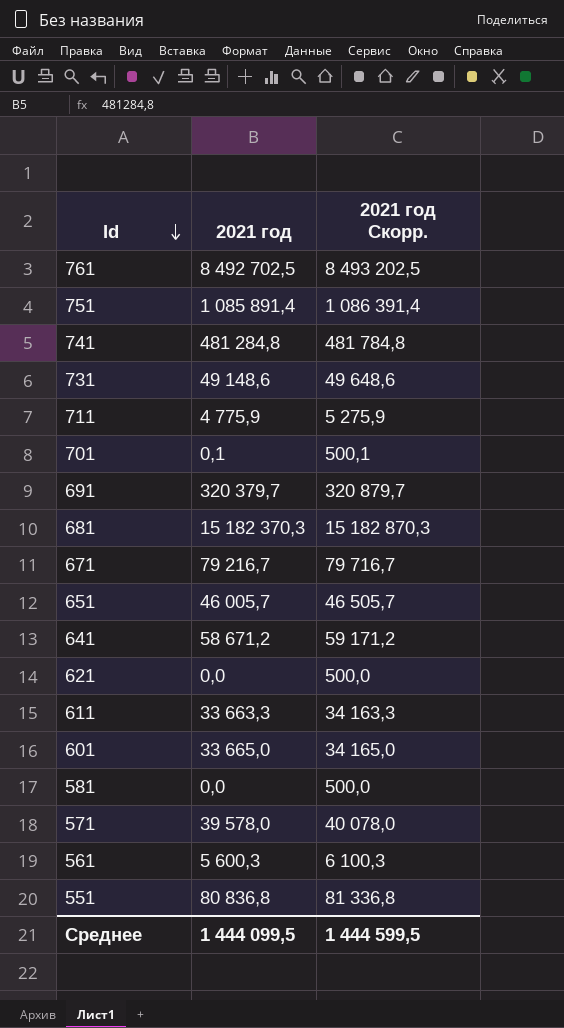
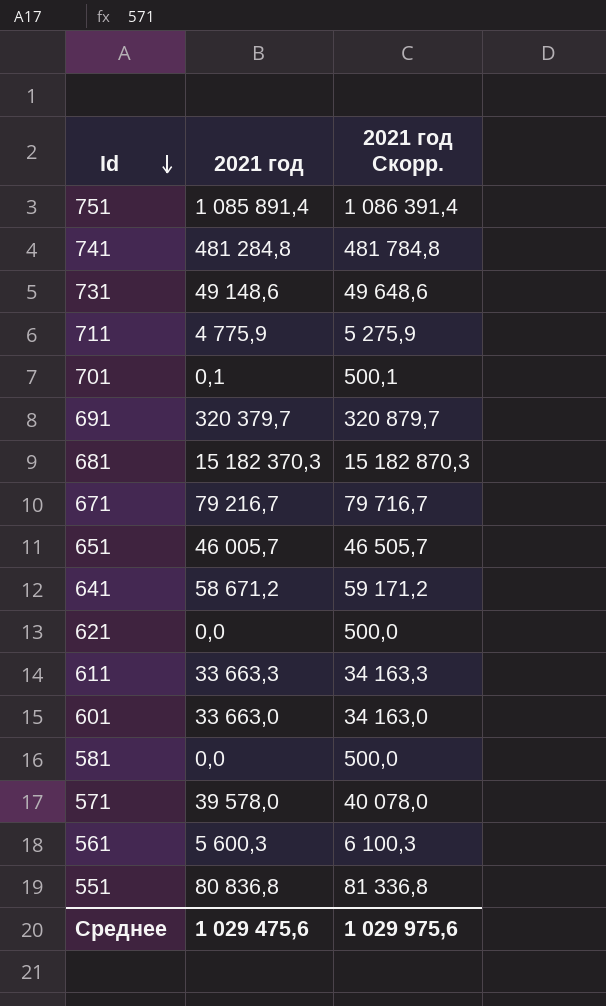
row 761: 8 492 702,5 | 8 493 202,5 -> none
601 | 2021 год: 33 665,0 -> 33 663,0
601 | 2021 год Скорр.: 34 165,0 -> 34 163,0
Среднее | 2021 год: 1 444 099,5 -> 1 029 475,6
Среднее | 2021 год Скорр.: 1 444 599,5 -> 1 029 975,6

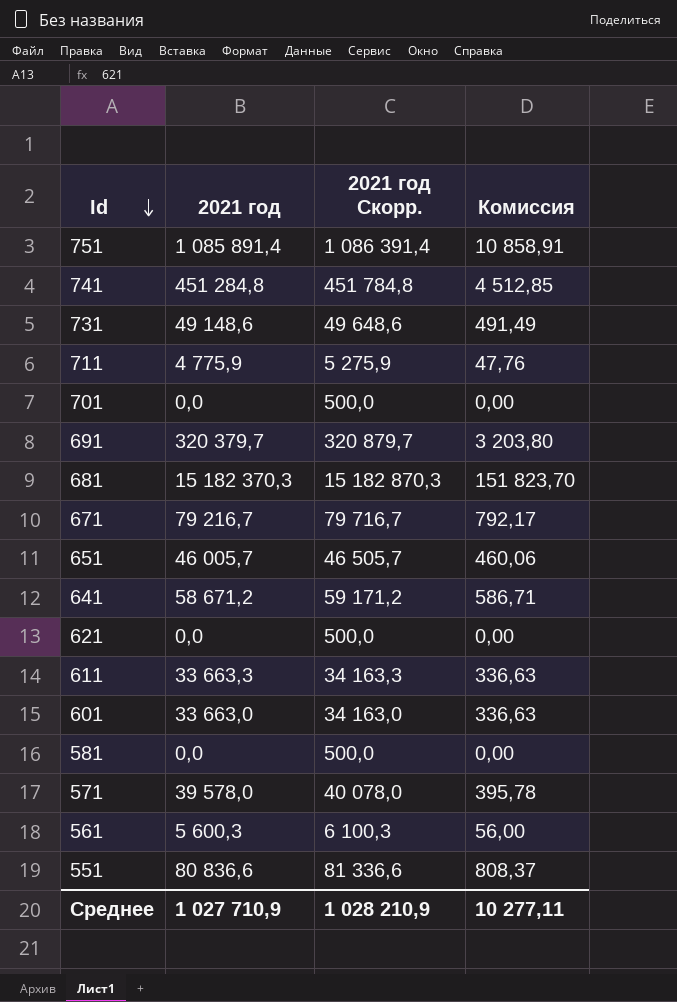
column Комиссия | formula: none -> [2021 год] * 0,01
741 | 2021 год: 481 284,8 -> 451 284,8
741 | 2021 год Скорр.: 481 784,8 -> 451 784,8
701 | 2021 год: 0,1 -> 0,0
701 | 2021 год Скорр.: 500,1 -> 500,0
551 | 2021 год: 80 836,8 -> 80 836,6
551 | 2021 год Скорр.: 81 336,8 -> 81 336,6
Среднее | 2021 год: 1 029 475,6 -> 1 027 710,9
Среднее | 2021 год Скорр.: 1 029 975,6 -> 1 028 210,9

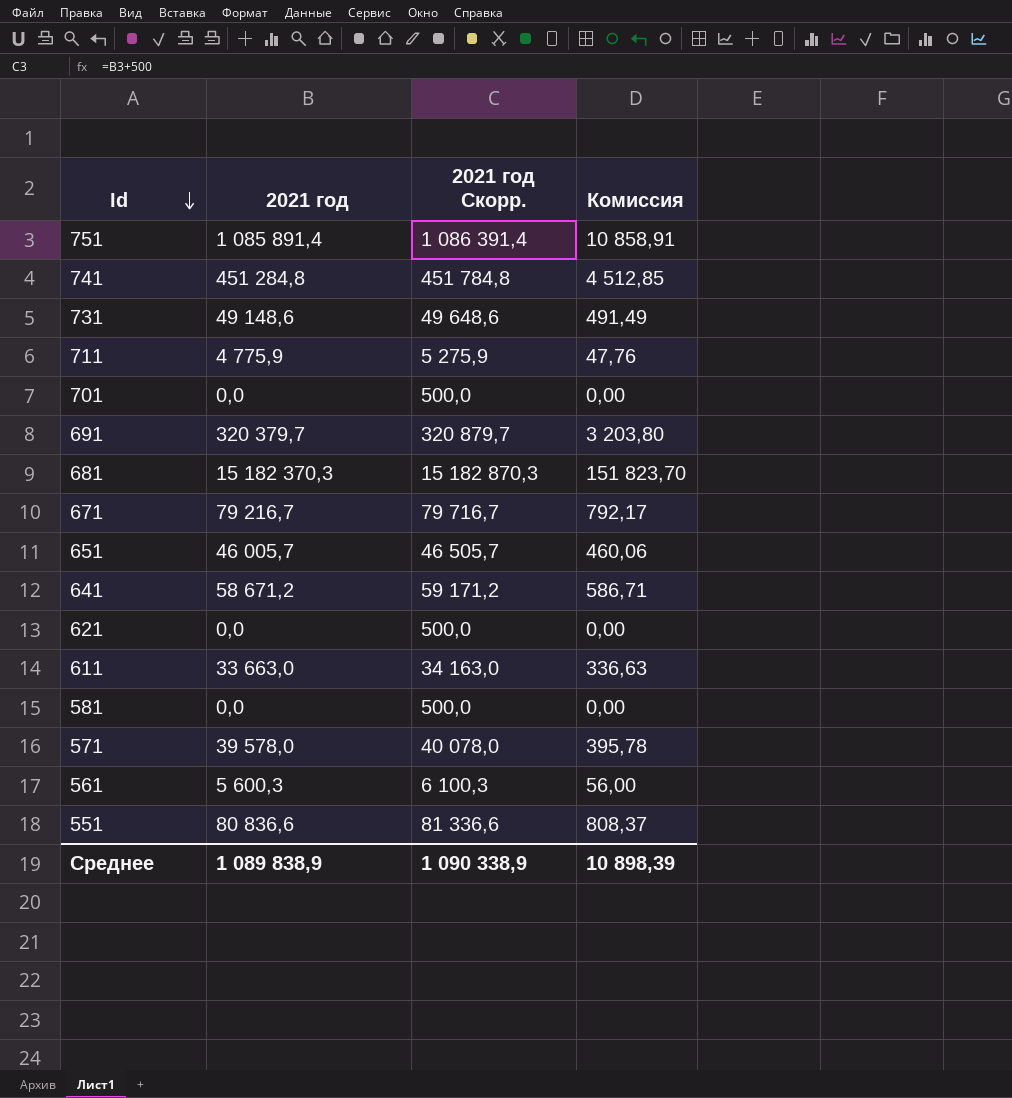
row 601: 33 663,0 | 34 163,0 | 336,63 -> none
611 | 2021 год: 33 663,3 -> 33 663,0
611 | 2021 год Скорр.: 34 163,3 -> 34 163,0
Среднее | 2021 год: 1 027 710,9 -> 1 089 838,9
Среднее | 2021 год Скорр.: 1 028 210,9 -> 1 090 338,9
Среднее | Комиссия: 10 277,11 -> 10 898,39

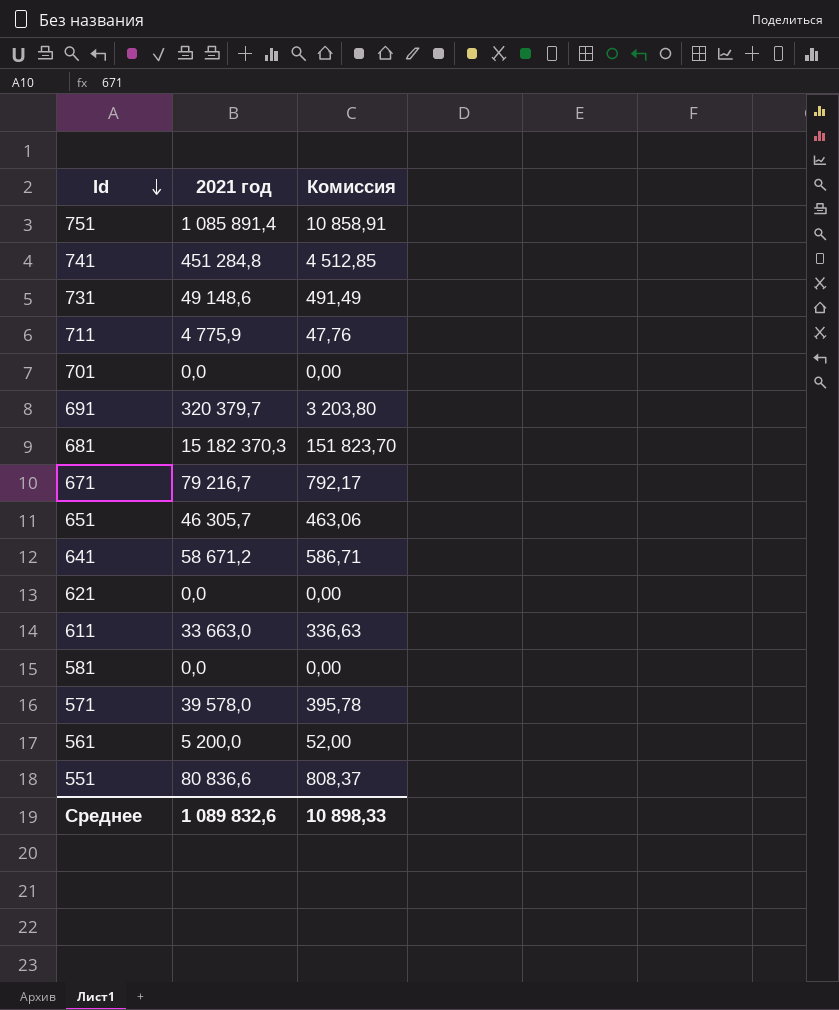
column 2021 год Скорр. | formula: [2021 год] + 500 -> none
651 | 2021 год: 46 005,7 -> 46 305,7
651 | Комиссия: 460,06 -> 463,06
561 | 2021 год: 5 600,3 -> 5 200,0
561 | Комиссия: 56,00 -> 52,00
Среднее | 2021 год: 1 089 838,9 -> 1 089 832,6
Среднее | Комиссия: 10 898,39 -> 10 898,33

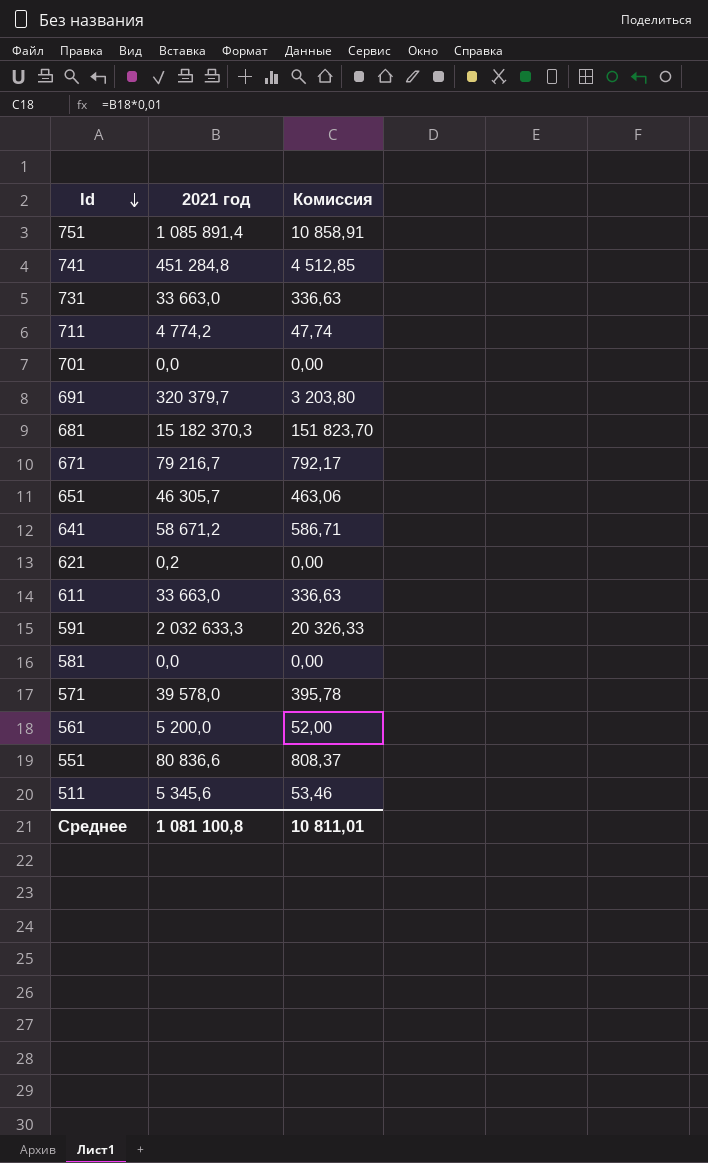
731 | 2021 год: 49 148,6 -> 33 663,0
731 | Комиссия: 491,49 -> 336,63
711 | 2021 год: 4 775,9 -> 4 774,2
711 | Комиссия: 47,76 -> 47,74
621 | 2021 год: 0,0 -> 0,2
row 591: none -> 2 032 633,3 | 20 326,33
row 511: none -> 5 345,6 | 53,46
Среднее | 2021 год: 1 089 832,6 -> 1 081 100,8
Среднее | Комиссия: 10 898,33 -> 10 811,01

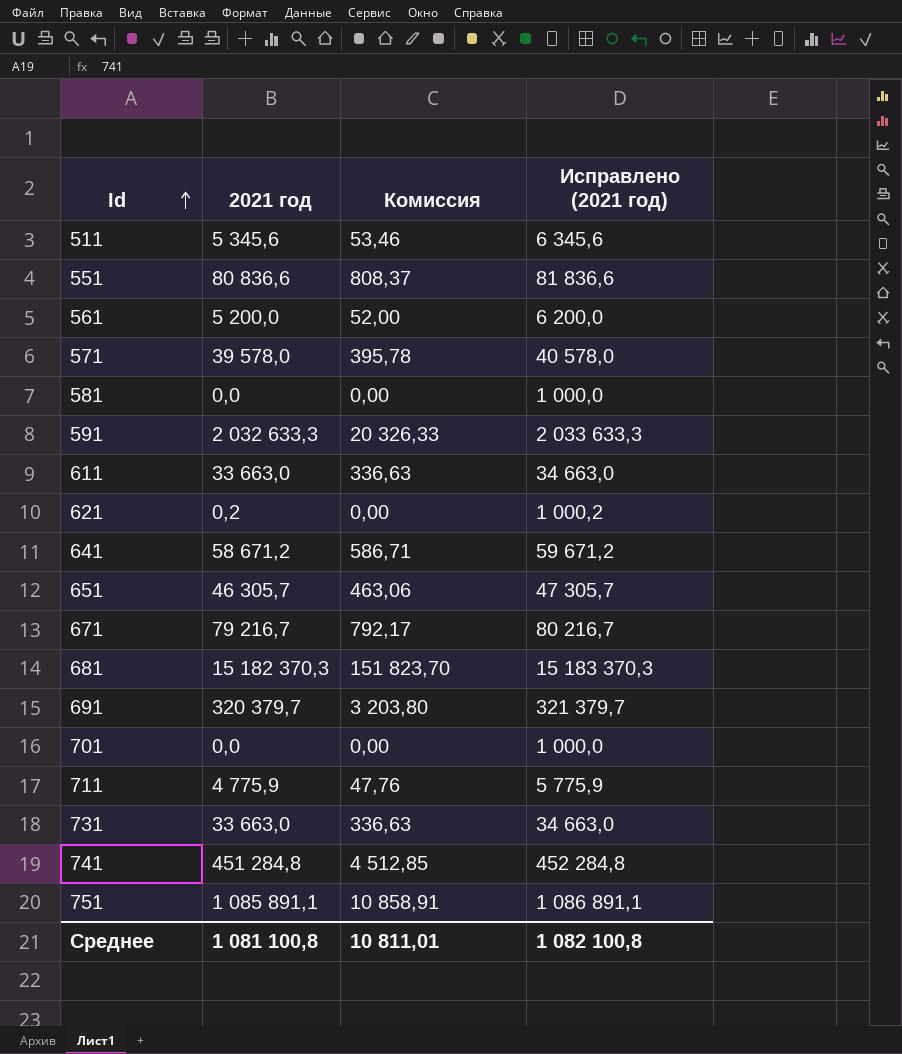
row order: Id descending -> Id ascending
column Исправлено (2021 год) | formula: none -> [2021 год] + 1000
711 | 2021 год: 4 774,2 -> 4 775,9
711 | Комиссия: 47,74 -> 47,76
751 | 2021 год: 1 085 891,4 -> 1 085 891,1

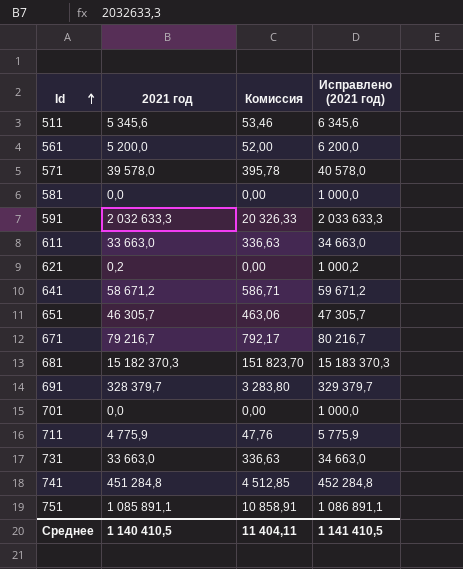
row 551: 80 836,6 | 808,37 | 81 836,6 -> none
691 | 2021 год: 320 379,7 -> 328 379,7
691 | Комиссия: 3 203,80 -> 3 283,80
691 | Исправлено (2021 год): 321 379,7 -> 329 379,7
Среднее | 2021 год: 1 081 100,8 -> 1 140 410,5
Среднее | Комиссия: 10 811,01 -> 11 404,11
Среднее | Исправлено (2021 год): 1 082 100,8 -> 1 141 410,5

